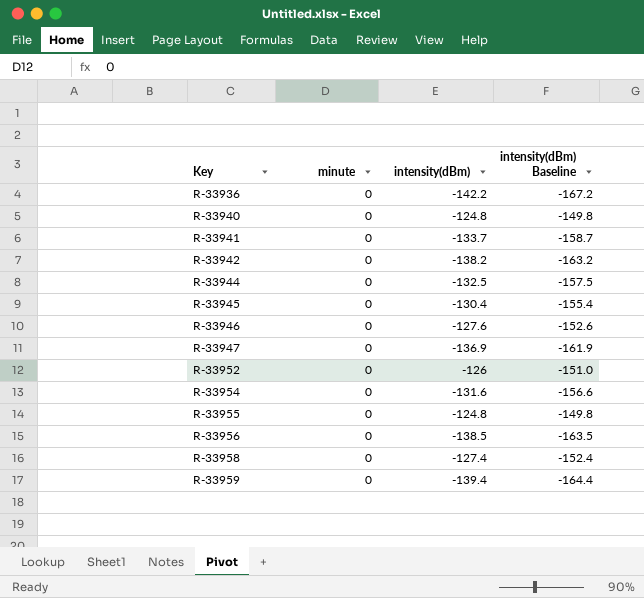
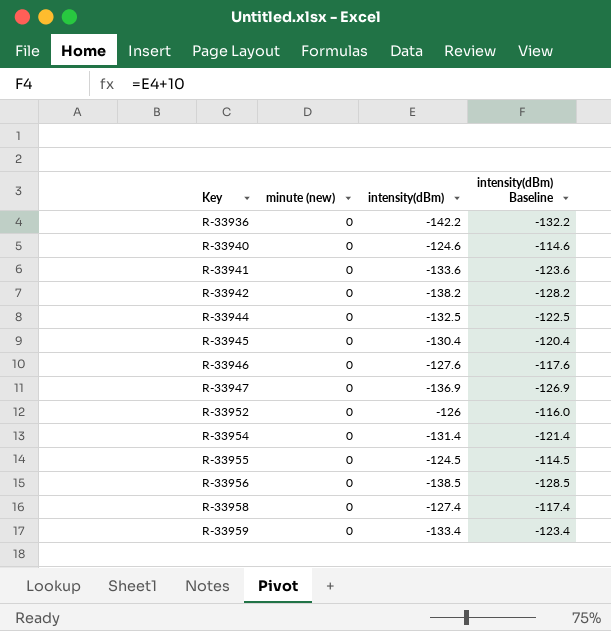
column name: minute -> minute (new)
column intensity(dBm) Baseline | formula: [intensity(dBm)] - 25 -> [intensity(dBm)] + 10
R-33940 | intensity(dBm): -124.8 -> -124.6
R-33941 | intensity(dBm): -133.7 -> -133.6
R-33954 | intensity(dBm): -131.6 -> -131.4
R-33955 | intensity(dBm): -124.8 -> -124.5
R-33959 | intensity(dBm): -139.4 -> -133.4

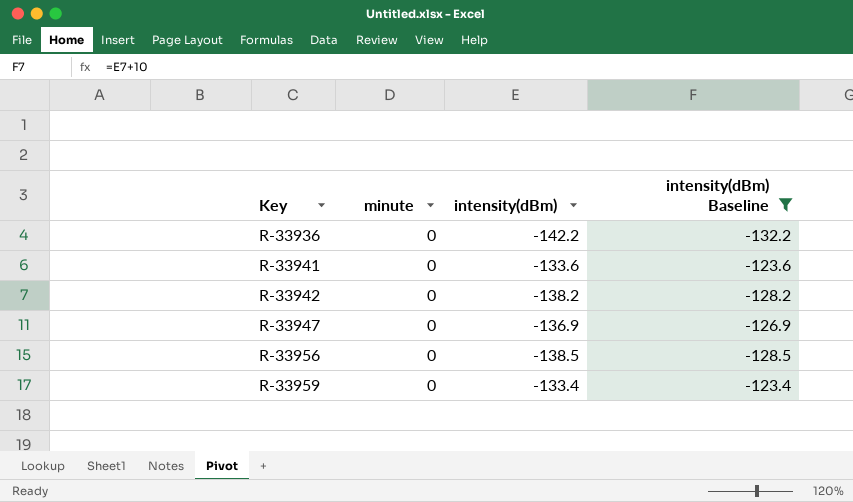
filter: none -> intensity(dBm) Baseline <= -123.4
column name: minute (new) -> minute

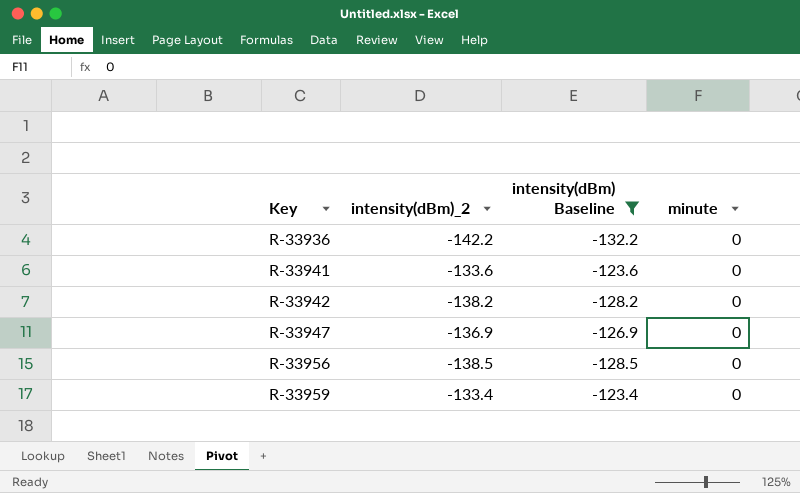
column name: intensity(dBm) -> intensity(dBm)_2
column minute | position: 2 -> 4

